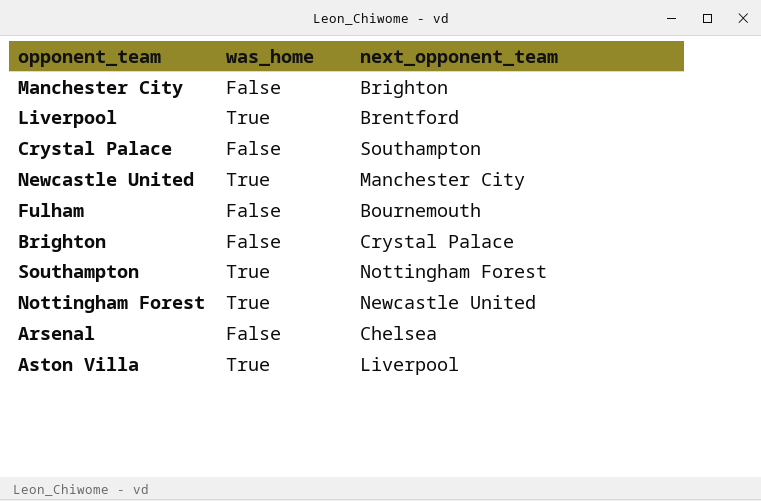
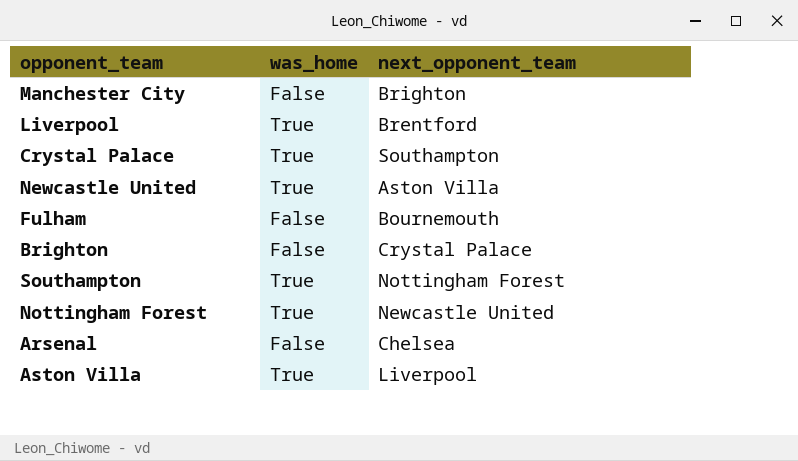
Crystal Palace | was_home: False -> True
Newcastle United | next_opponent_team: Manchester City -> Aston Villa

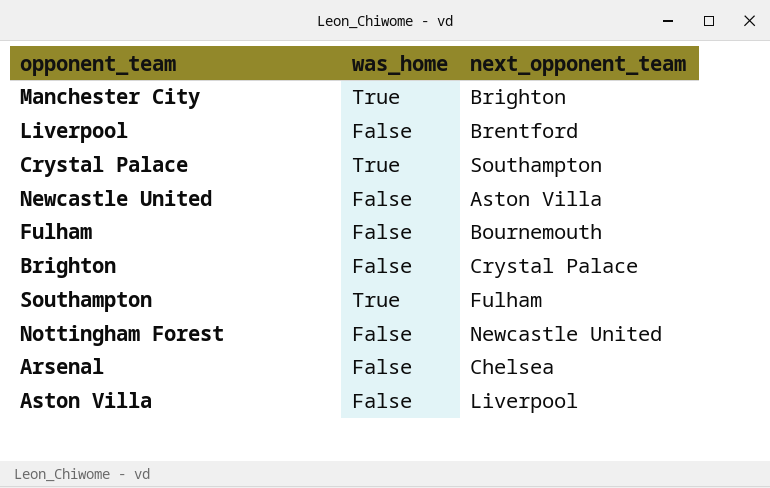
Manchester City | was_home: False -> True
Liverpool | was_home: True -> False
Newcastle United | was_home: True -> False
Southampton | next_opponent_team: Nottingham Forest -> Fulham
Nottingham Forest | was_home: True -> False
Aston Villa | was_home: True -> False

